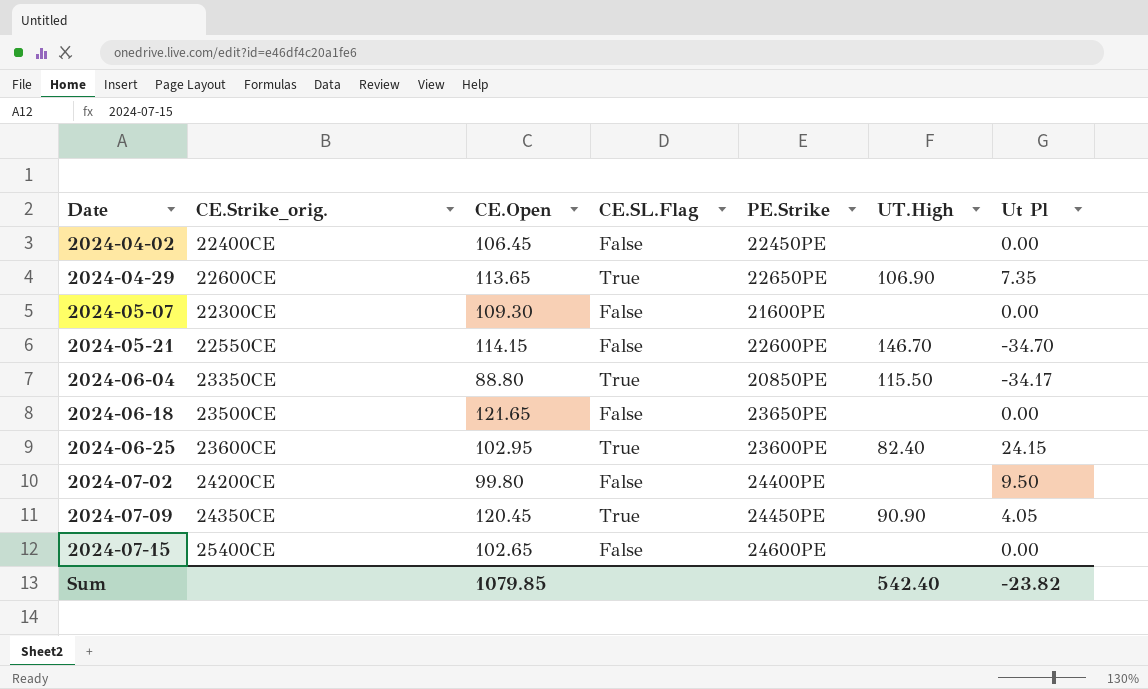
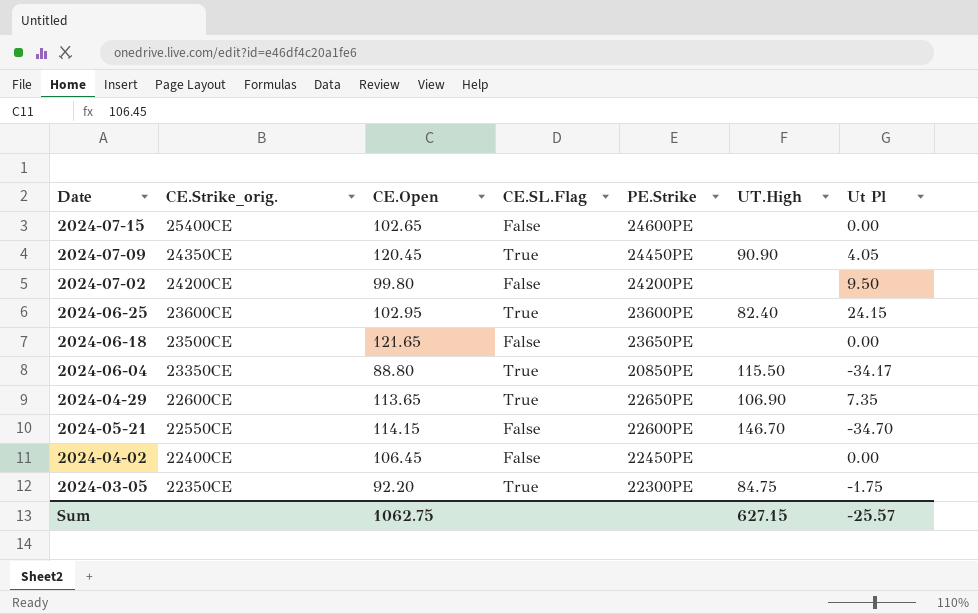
row order: Date ascending -> CE.Strike_orig. descending
row 2024-05-07: 22300CE | 109.30 | False | 21600PE | none | 0.00 -> none
2024-07-02 | PE.Strike: 24400PE -> 24200PE
row 2024-03-05: none -> 22350CE | 92.20 | True | 22300PE | 84.75 | -1.75
Sum | CE.Open: 1079.85 -> 1062.75
Sum | UT.High: 542.40 -> 627.15
Sum | Ut Pl: -23.82 -> -25.57

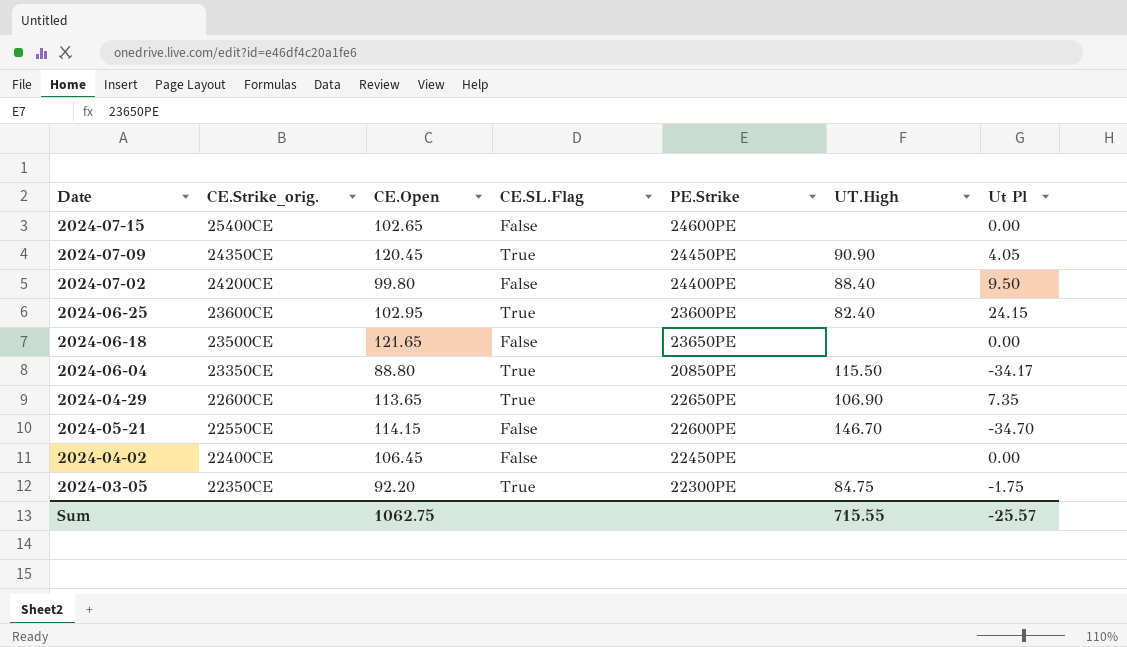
2024-07-02 | PE.Strike: 24200PE -> 24400PE
2024-07-02 | UT.High: none -> 88.40
Sum | UT.High: 627.15 -> 715.55

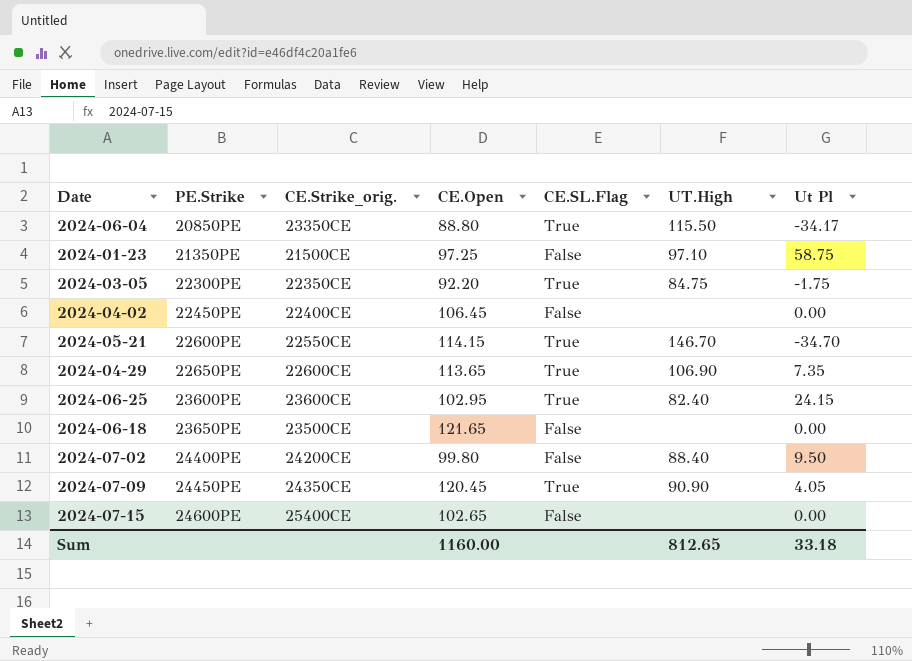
row order: CE.Strike_orig. descending -> PE.Strike ascending
column PE.Strike | position: 5 -> 2
row 2024-01-23: none -> 21350PE | 21500CE | 97.25 | False | 97.10 | 58.75
2024-05-21 | CE.SL.Flag: False -> True
Sum | CE.Open: 1062.75 -> 1160.00
Sum | UT.High: 715.55 -> 812.65
Sum | Ut Pl: -25.57 -> 33.18

